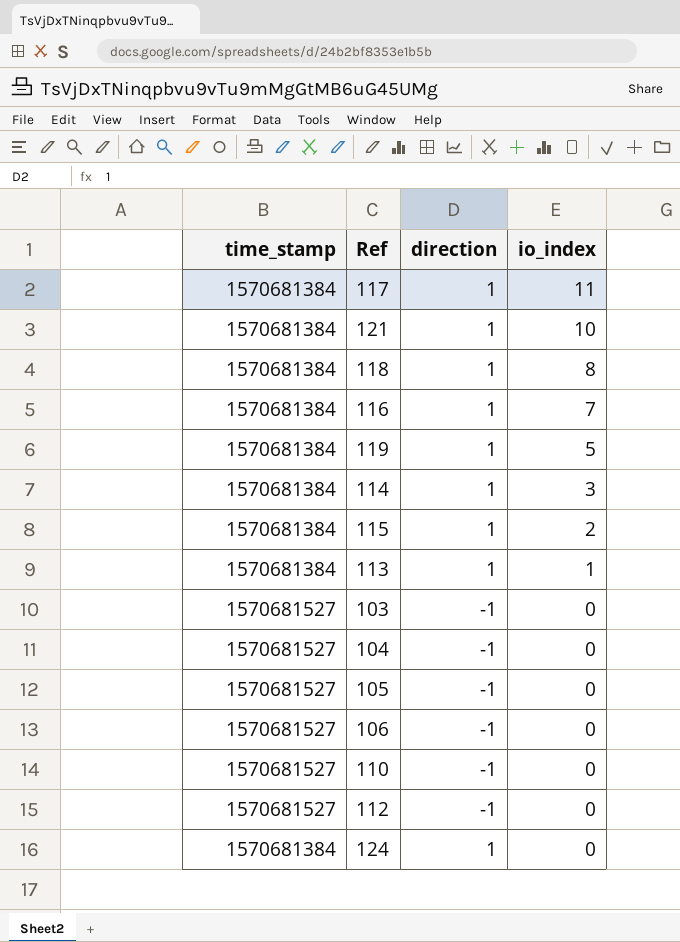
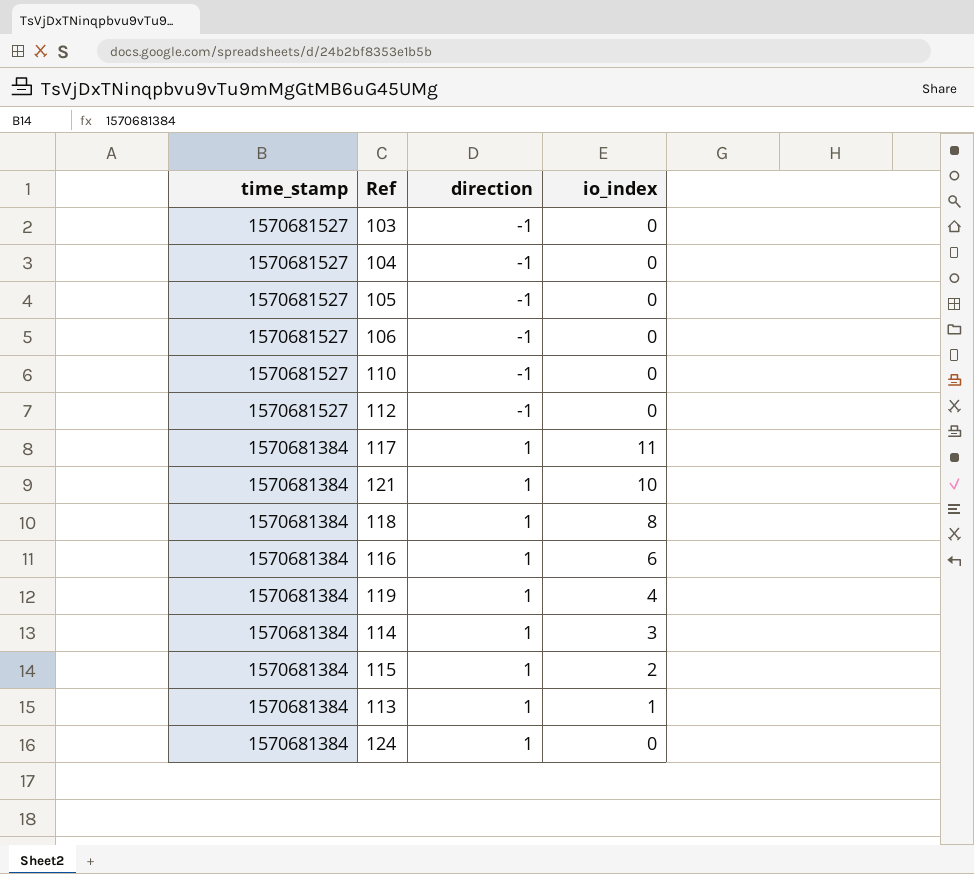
row order: io_index descending -> time_stamp descending
116 | io_index: 7 -> 6
119 | io_index: 5 -> 4

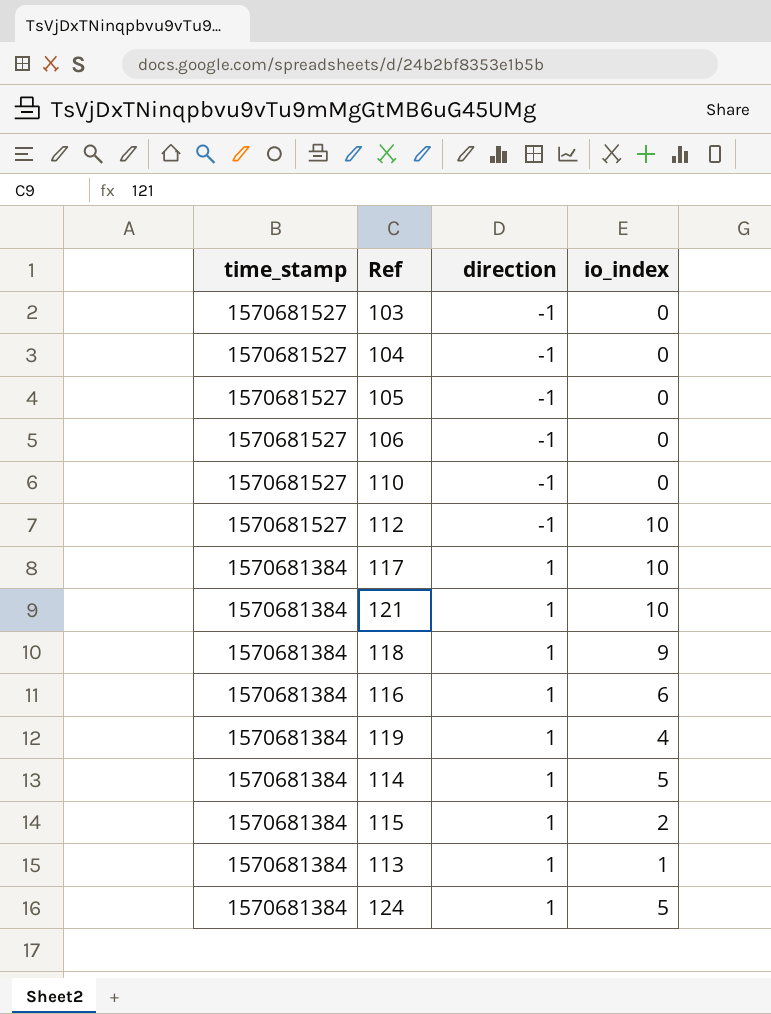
112 | io_index: 0 -> 10
117 | io_index: 11 -> 10
118 | io_index: 8 -> 9
114 | io_index: 3 -> 5
124 | io_index: 0 -> 5

